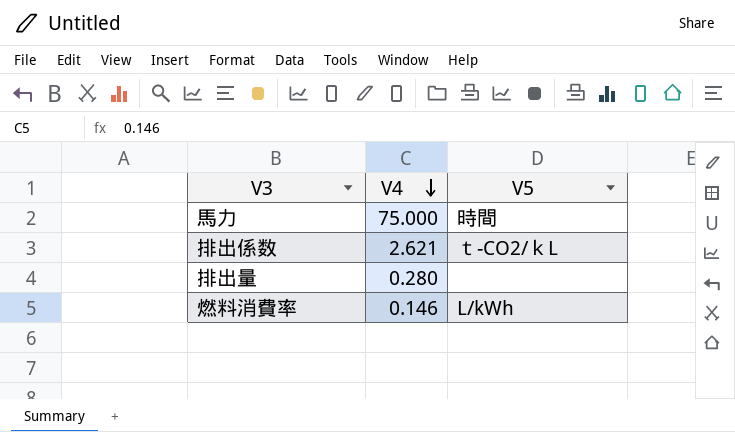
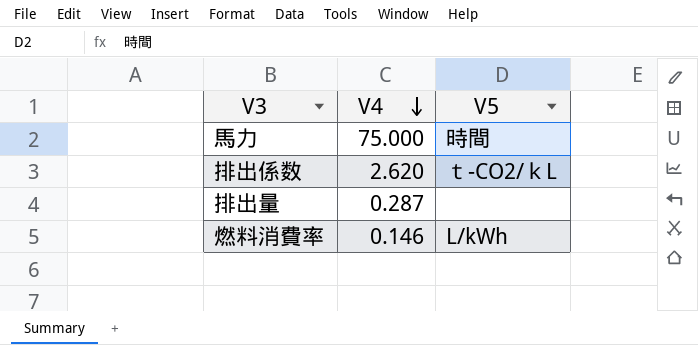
排出係数 | V4: 2.621 -> 2.620
排出量 | V4: 0.280 -> 0.287

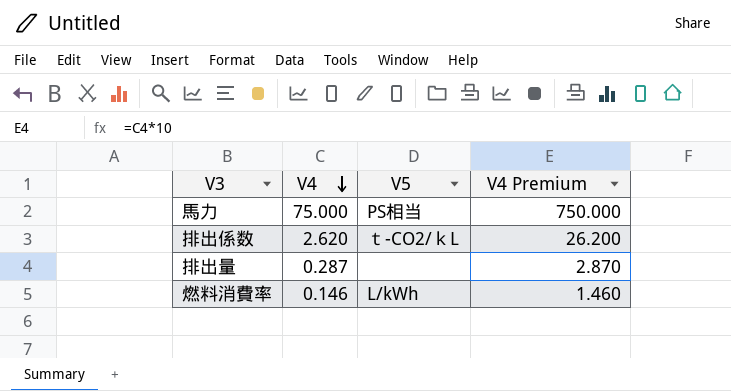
column V4 Premium | formula: none -> [V4] * 10
馬力 | V5: 時間 -> PS相当

